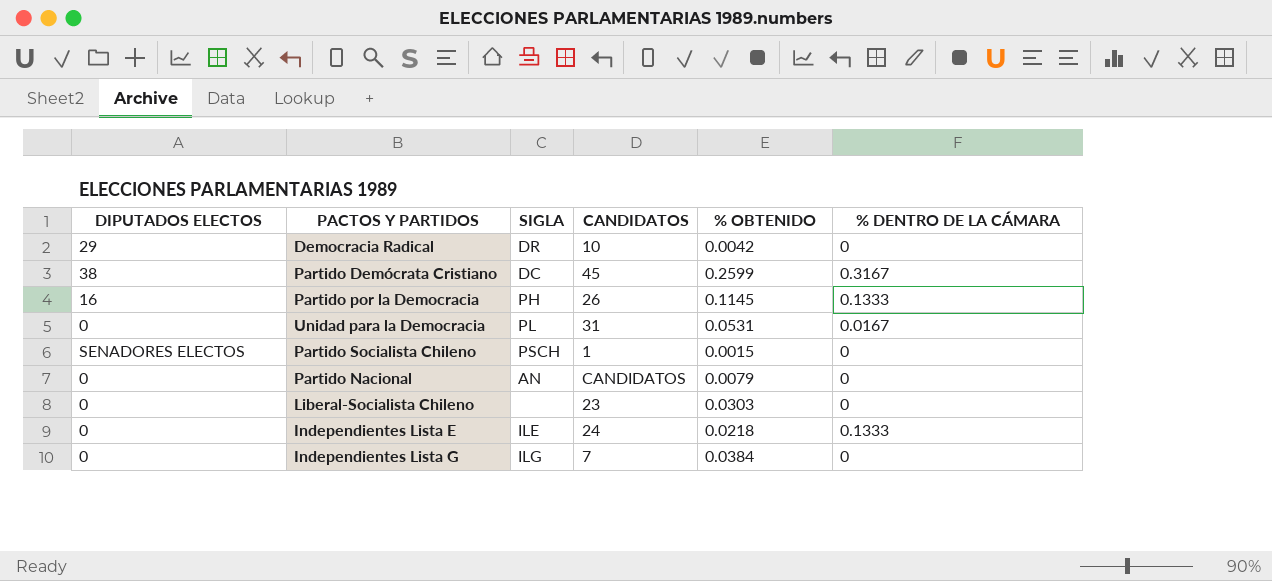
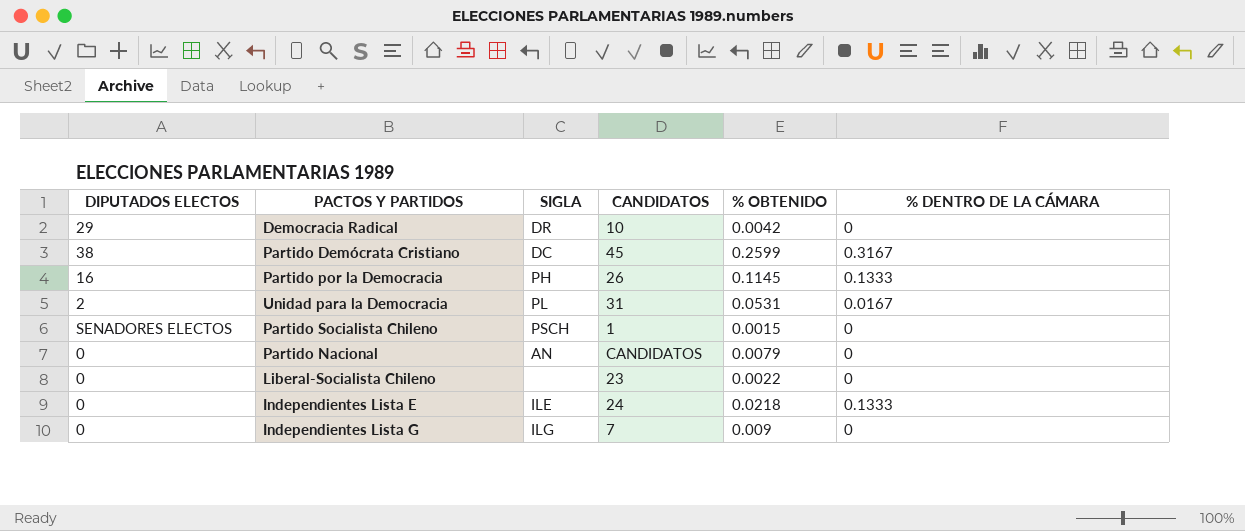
Unidad para la Democracia | DIPUTADOS ELECTOS: 0 -> 2
Liberal-Socialista Chileno | % OBTENIDO: 0.0303 -> 0.0022
Independientes Lista G | % OBTENIDO: 0.0384 -> 0.009

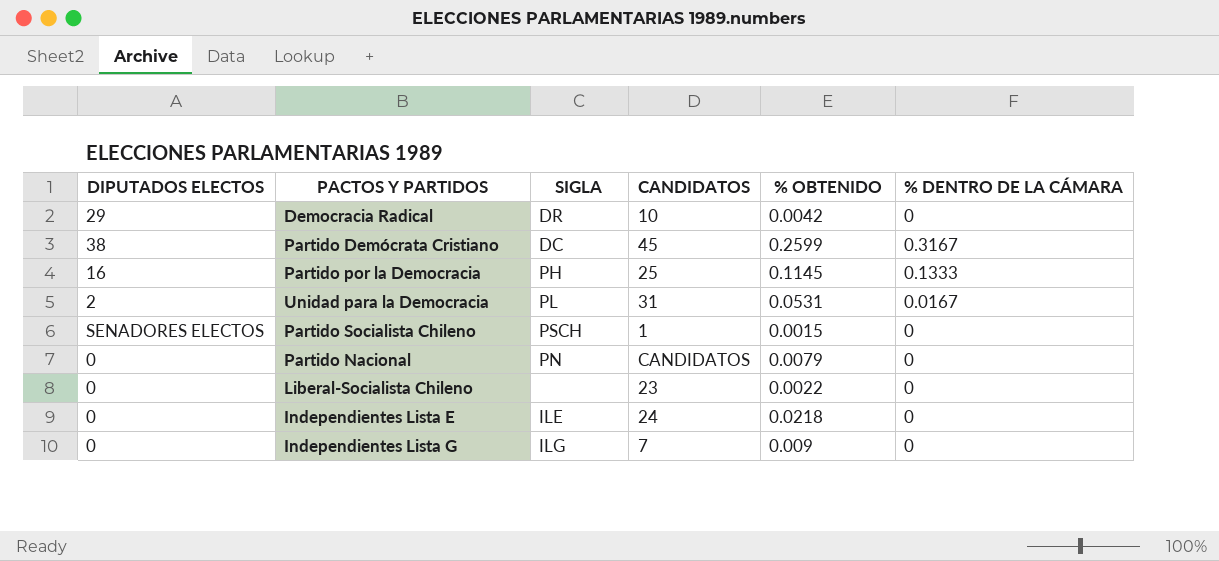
Partido por la Democracia | CANDIDATOS: 26 -> 25
Partido Nacional | SIGLA: AN -> PN
Independientes Lista E | % DENTRO DE LA CÁMARA: 0.1333 -> 0

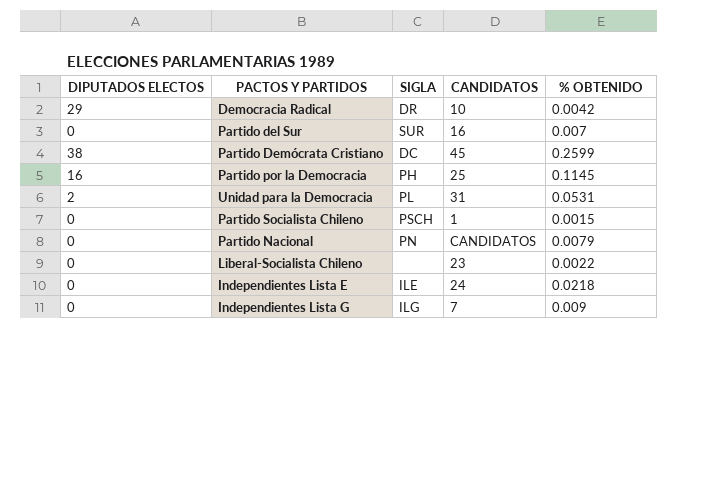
column % DENTRO DE LA CÁMARA | position: 6 -> none
row Partido del Sur: none -> 0 | SUR | 16 | 0.007
Partido Socialista Chileno | DIPUTADOS ELECTOS: SENADORES ELECTOS -> 0

